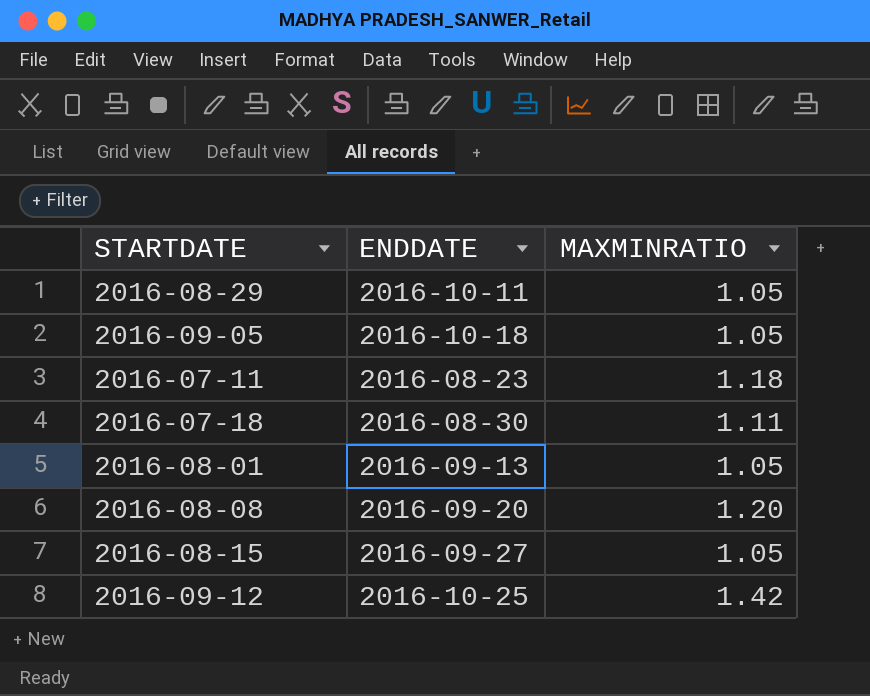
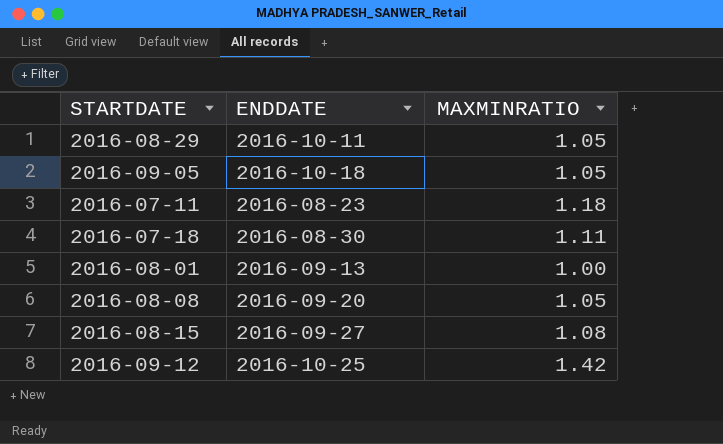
2016-08-01 | MAXMINRATIO: 1.05 -> 1.00
2016-08-08 | MAXMINRATIO: 1.20 -> 1.05
2016-08-15 | MAXMINRATIO: 1.05 -> 1.08

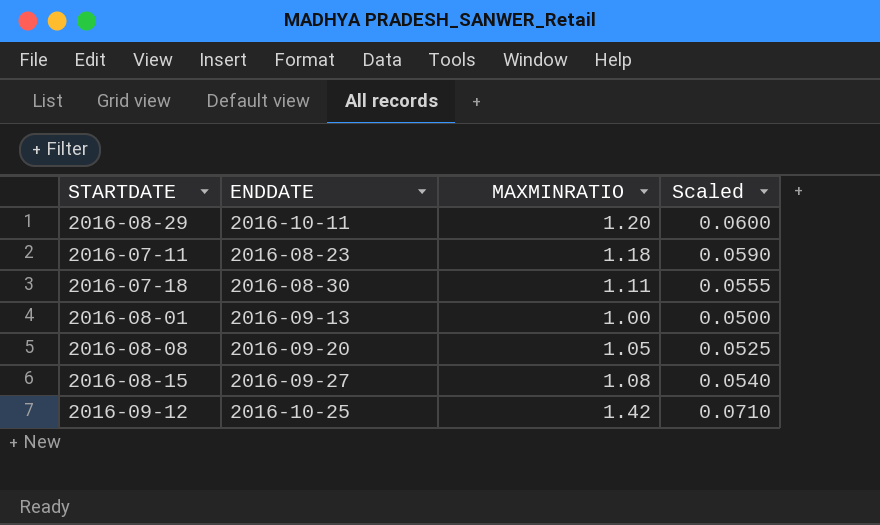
column Scaled | formula: none -> [MAXMINRATIO] * 0.05
row 2016-09-05: 2016-10-18 | 1.05 -> none
2016-08-29 | MAXMINRATIO: 1.05 -> 1.20

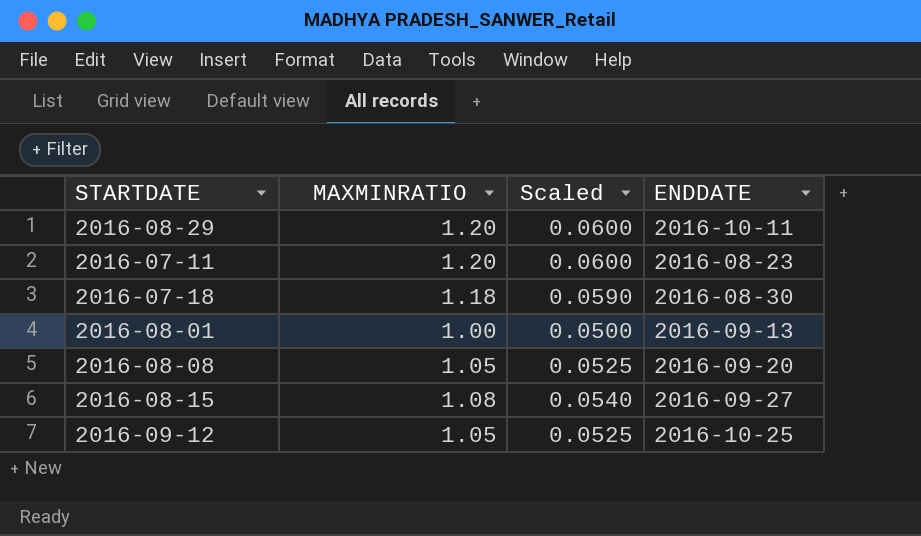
column ENDDATE | position: 2 -> 4
2016-07-11 | MAXMINRATIO: 1.18 -> 1.20
2016-07-11 | Scaled: 0.0590 -> 0.0600
2016-07-18 | MAXMINRATIO: 1.11 -> 1.18
2016-07-18 | Scaled: 0.0555 -> 0.0590
2016-09-12 | MAXMINRATIO: 1.42 -> 1.05
2016-09-12 | Scaled: 0.0710 -> 0.0525

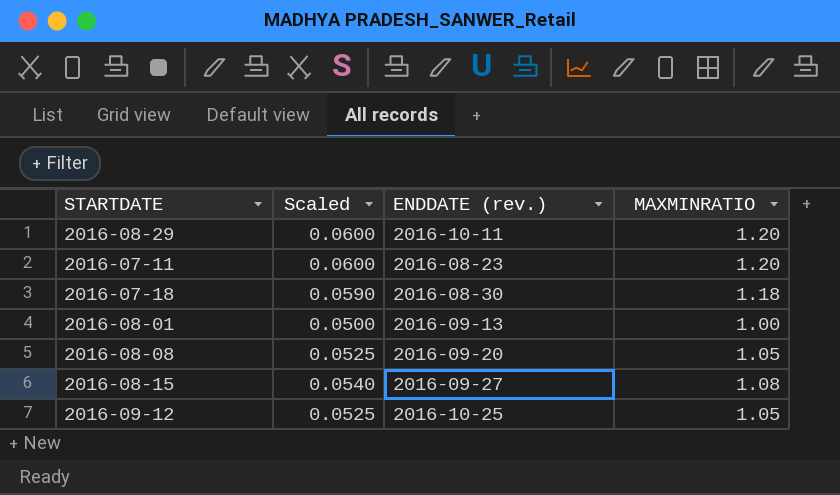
column name: ENDDATE -> ENDDATE (rev.)
column MAXMINRATIO | position: 2 -> 4

